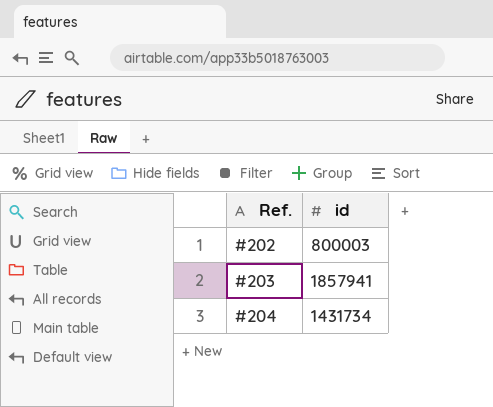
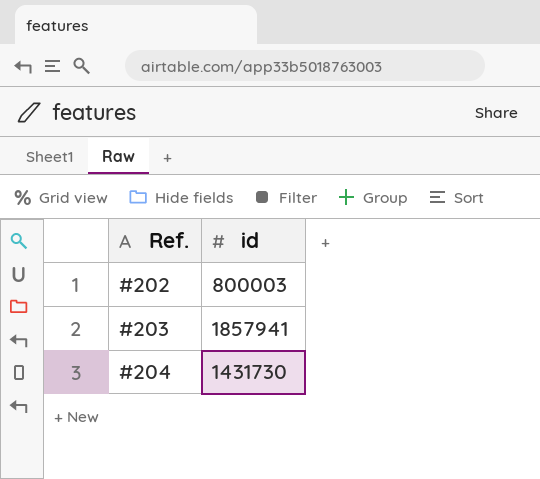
#204 | id: 1431734 -> 1431730

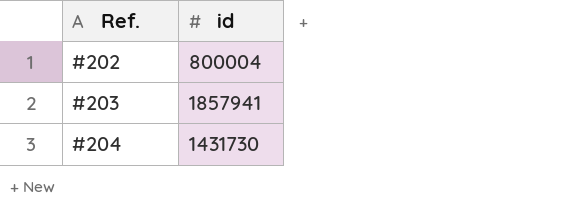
#202 | id: 800003 -> 800004

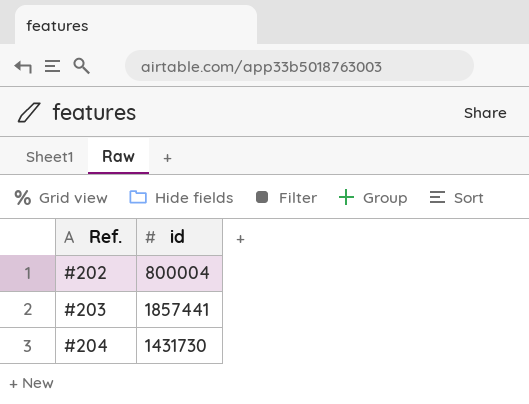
#203 | id: 1857941 -> 1857441

